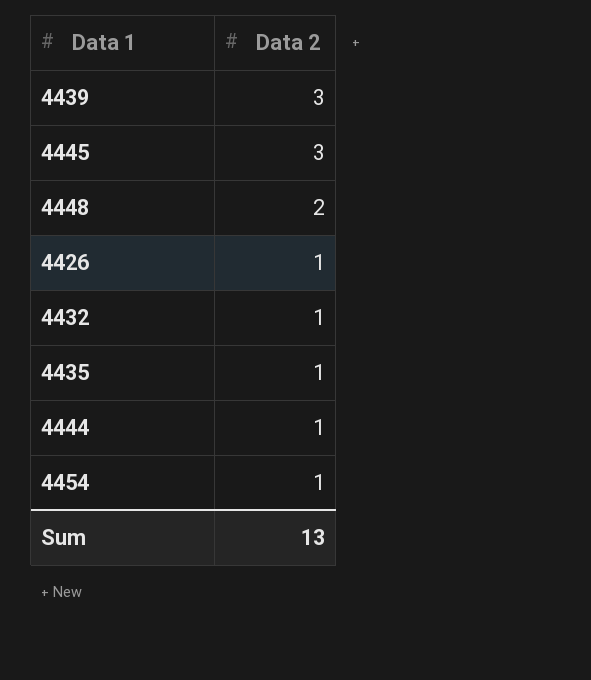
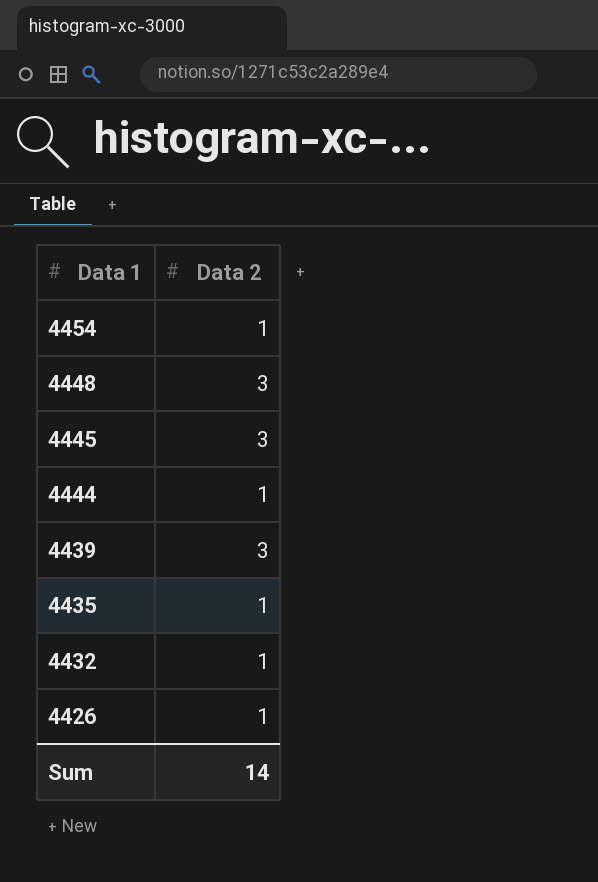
row order: Data 2 descending -> Data 1 descending
4448 | Data 2: 2 -> 3
Sum | Data 2: 13 -> 14

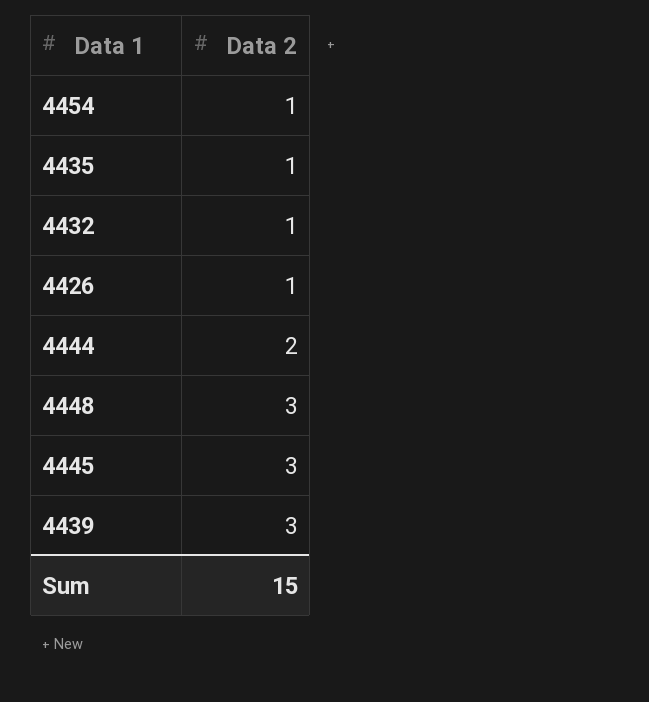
row order: Data 1 descending -> Data 2 ascending
4444 | Data 2: 1 -> 2
Sum | Data 2: 14 -> 15

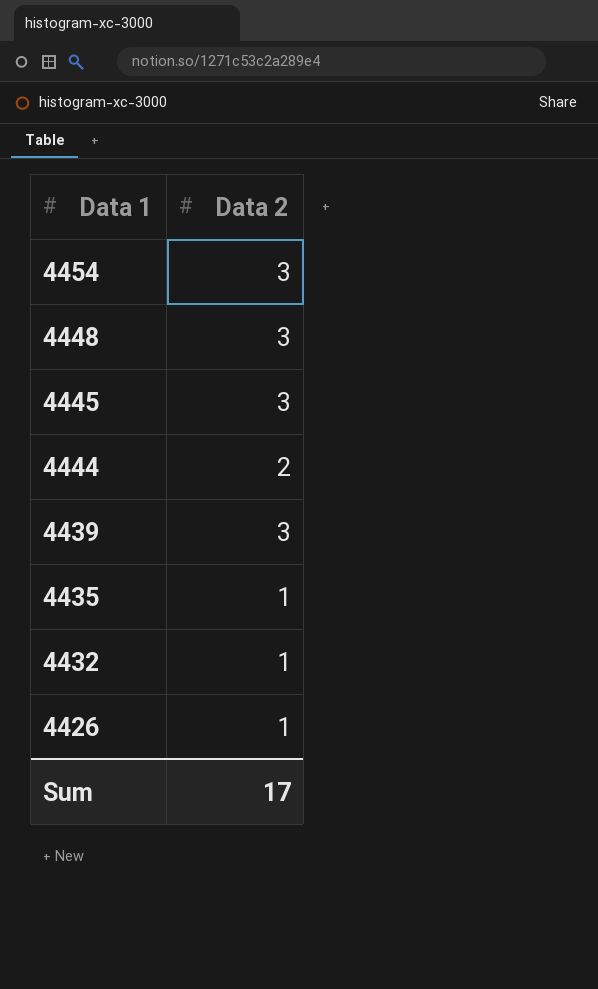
row order: Data 2 ascending -> Data 1 descending
4454 | Data 2: 1 -> 3
Sum | Data 2: 15 -> 17

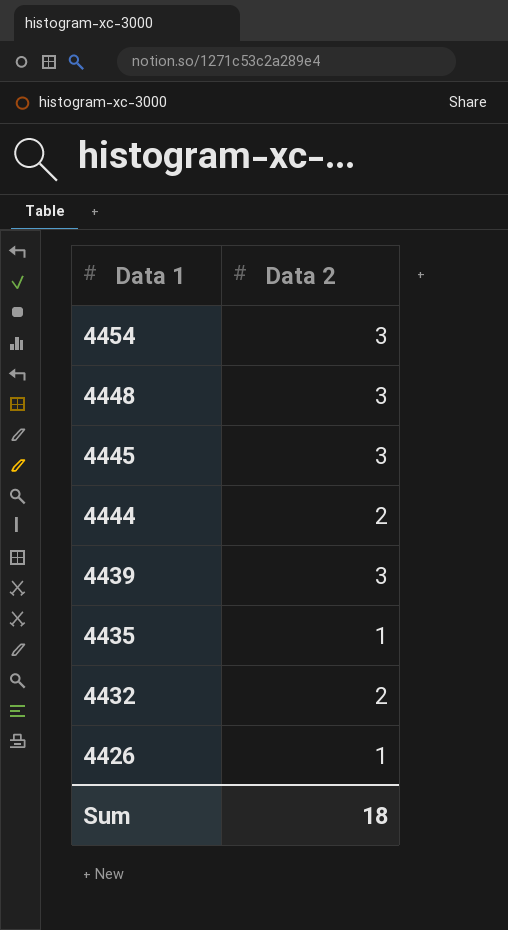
4432 | Data 2: 1 -> 2
Sum | Data 2: 17 -> 18

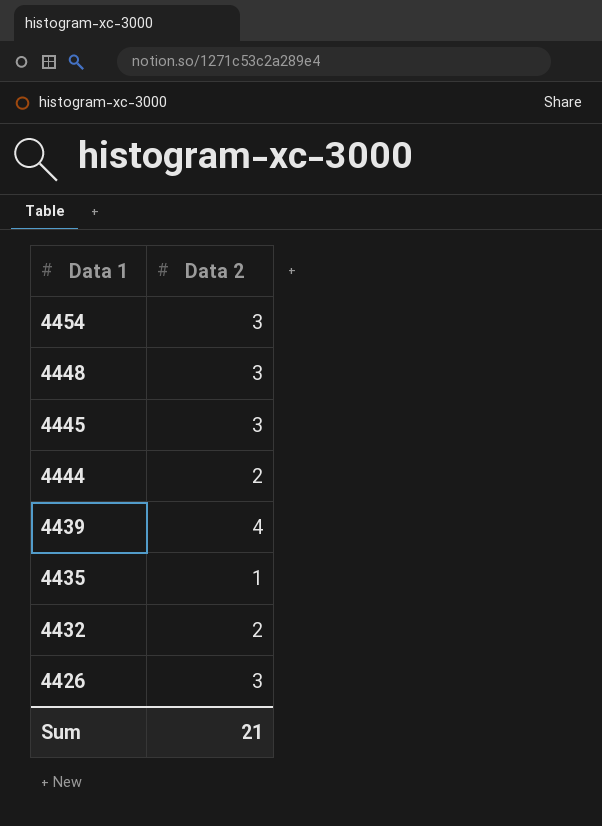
4439 | Data 2: 3 -> 4
4426 | Data 2: 1 -> 3
Sum | Data 2: 18 -> 21

